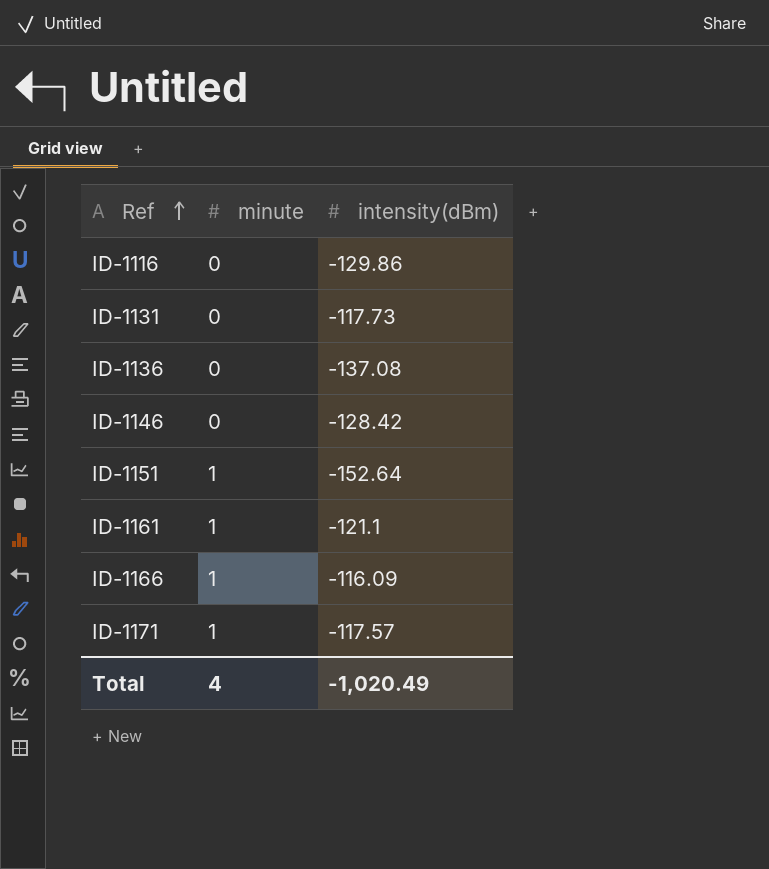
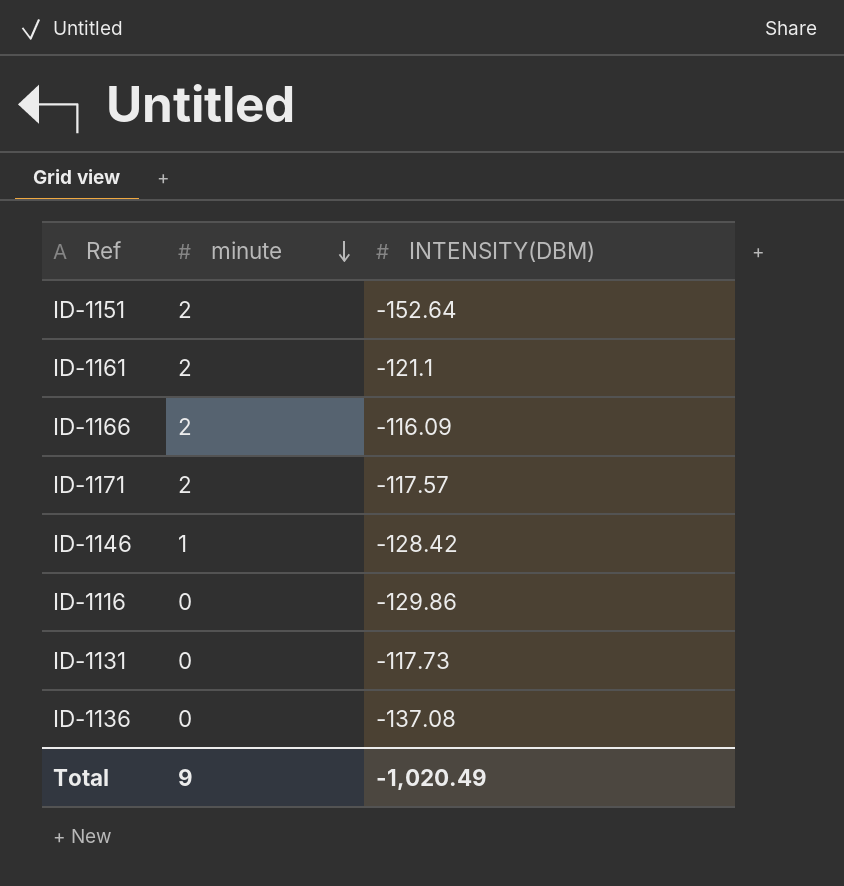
row order: Ref ascending -> minute descending
column name: intensity(dBm) -> INTENSITY(DBM)
ID-1151 | minute: 1 -> 2
ID-1161 | minute: 1 -> 2
ID-1166 | minute: 1 -> 2
ID-1171 | minute: 1 -> 2
ID-1146 | minute: 0 -> 1
Total | minute: 4 -> 9

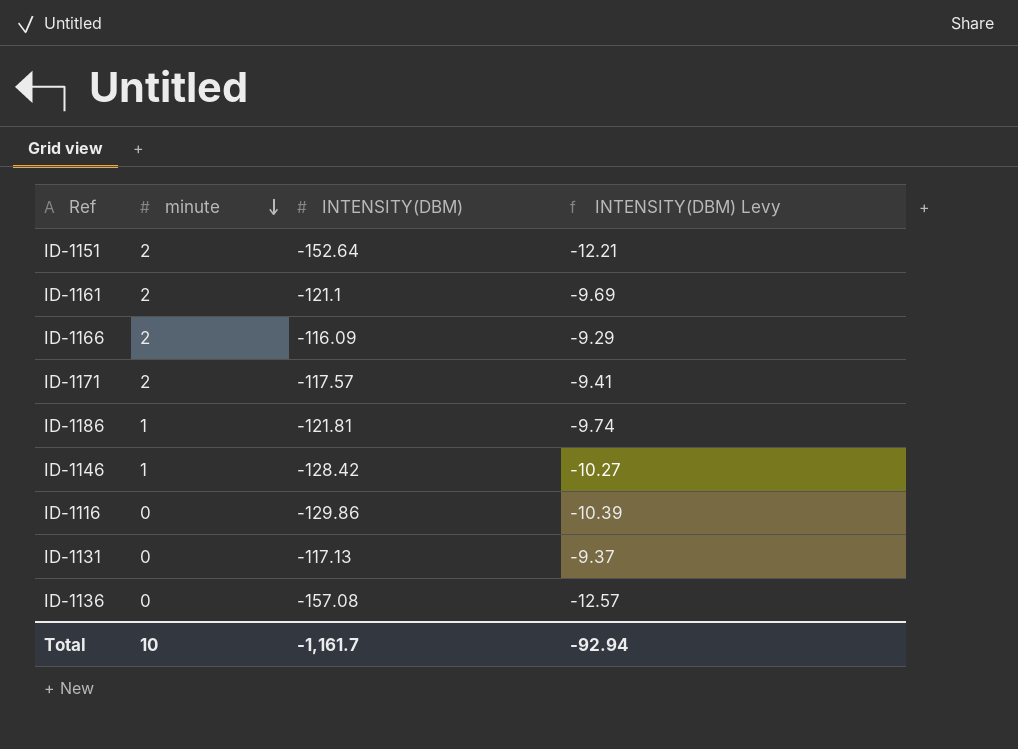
column INTENSITY(DBM) Levy | formula: none -> [INTENSITY(DBM)] * 0.08
row ID-1186: none -> 1 | -121.81 | -9.74
ID-1131 | INTENSITY(DBM): -117.73 -> -117.13
ID-1136 | INTENSITY(DBM): -137.08 -> -157.08
Total | minute: 9 -> 10
Total | INTENSITY(DBM): -1,020.49 -> -1,161.7

